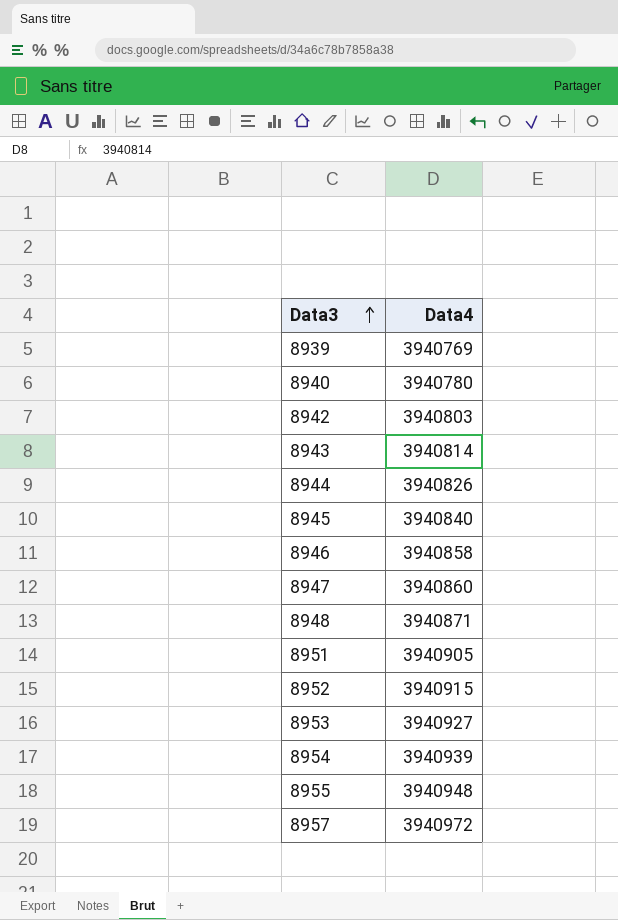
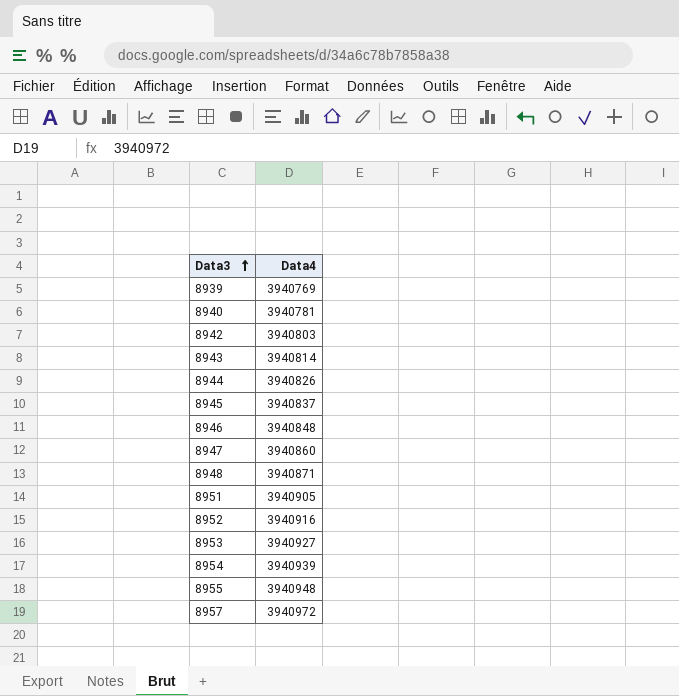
8940 | Data4: 3940780 -> 3940781
8945 | Data4: 3940840 -> 3940837
8946 | Data4: 3940858 -> 3940848
8952 | Data4: 3940915 -> 3940916

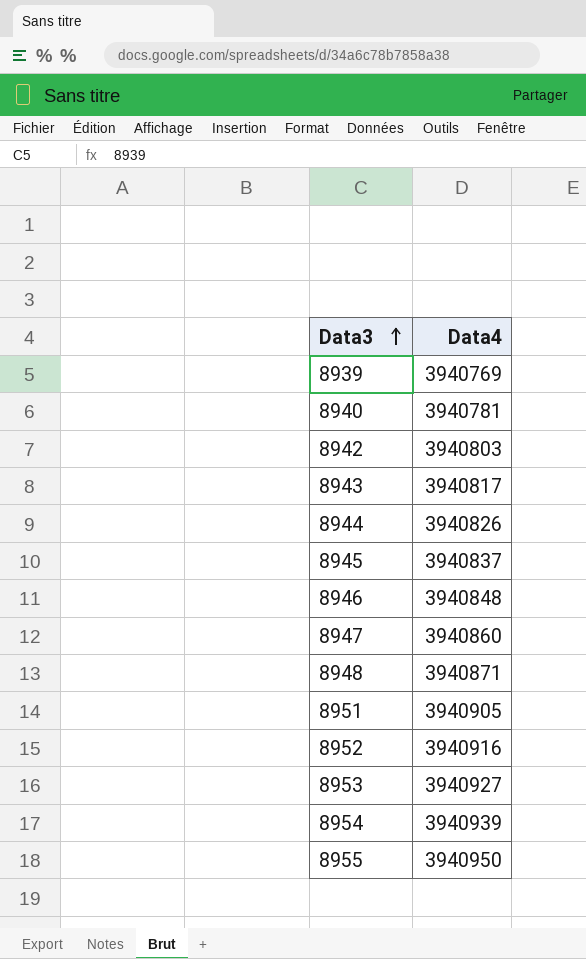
row 8957: 3940972 -> none
8943 | Data4: 3940814 -> 3940817
8955 | Data4: 3940948 -> 3940950

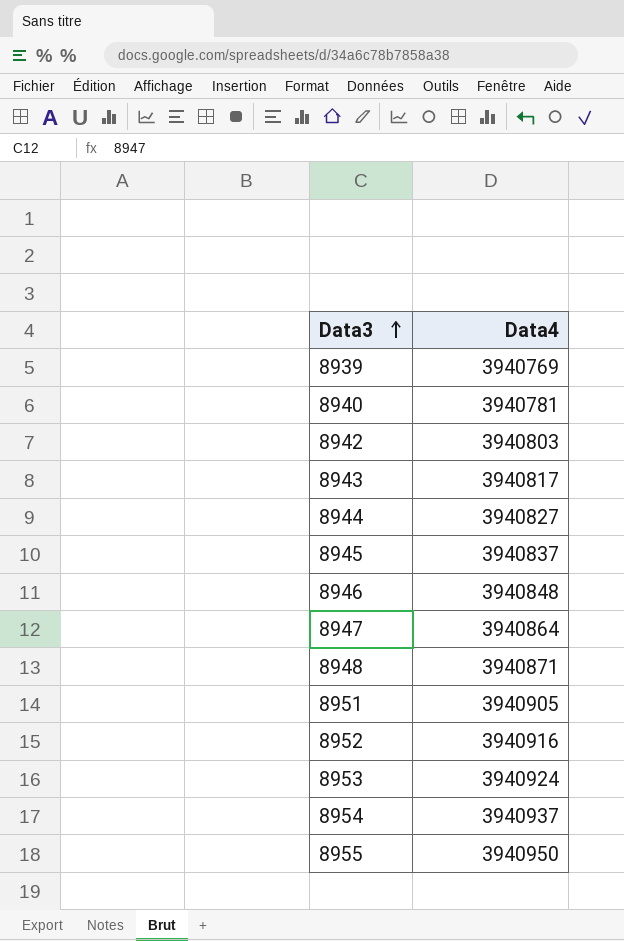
8944 | Data4: 3940826 -> 3940827
8947 | Data4: 3940860 -> 3940864
8953 | Data4: 3940927 -> 3940924
8954 | Data4: 3940939 -> 3940937

